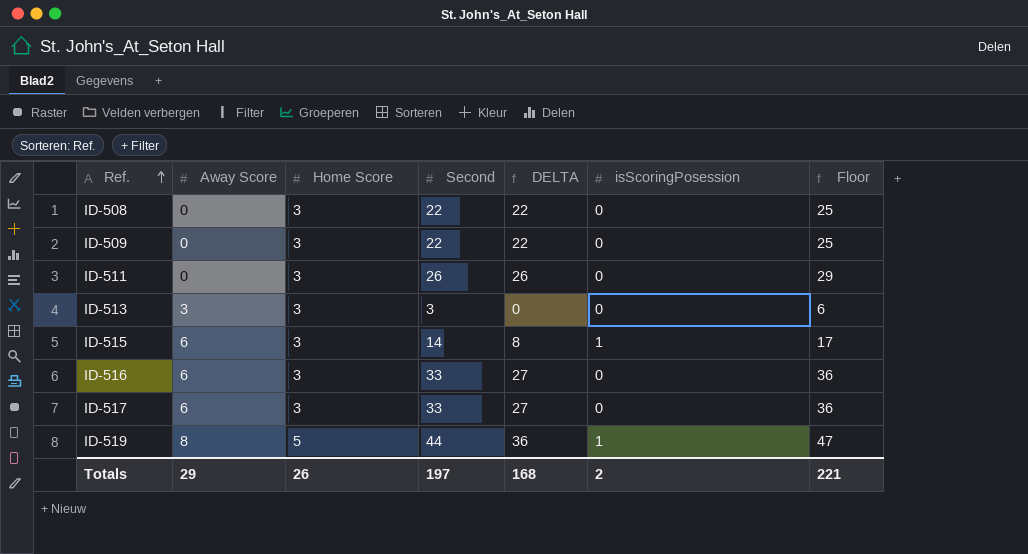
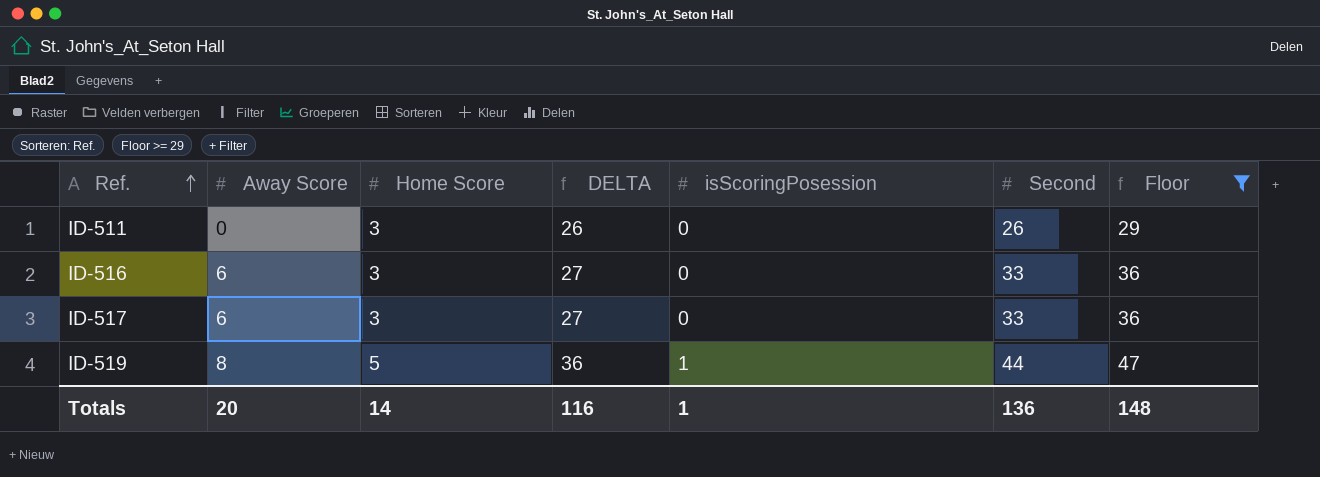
filter: none -> Floor >= 29
column Second | position: 4 -> 6
Totals | Away Score: 29 -> 20
Totals | Home Score: 26 -> 14
Totals | DELTA: 168 -> 116
Totals | isScoringPosession: 2 -> 1
Totals | Second: 197 -> 136
Totals | Floor: 221 -> 148

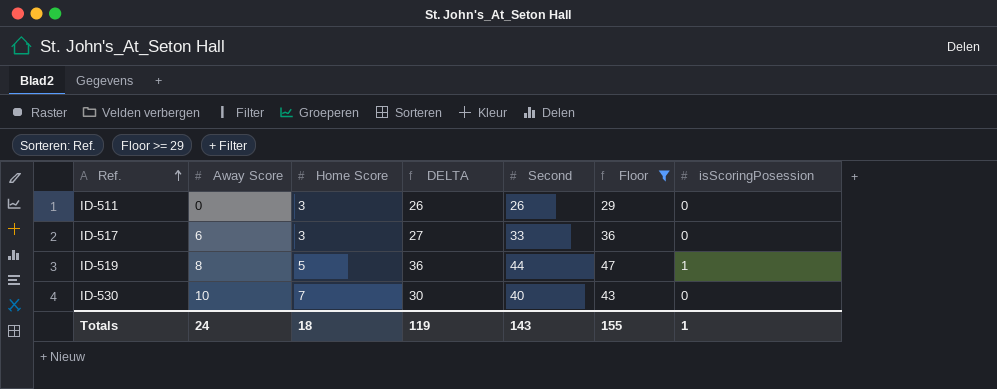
column isScoringPosession | position: 5 -> 7
row ID-516: 6 | 3 | 27 | 0 | 33 | 36 -> none
row ID-530: none -> 10 | 7 | 30 | 40 | 43 | 0
Totals | Away Score: 20 -> 24
Totals | Home Score: 14 -> 18
Totals | DELTA: 116 -> 119
Totals | Second: 136 -> 143
Totals | Floor: 148 -> 155

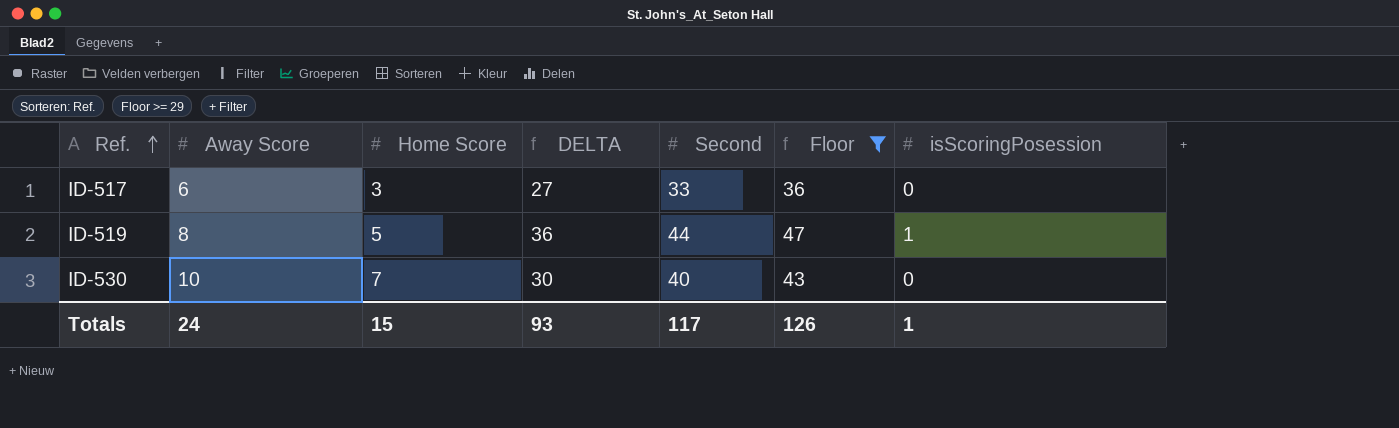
row ID-511: 0 | 3 | 26 | 26 | 29 | 0 -> none
Totals | Home Score: 18 -> 15
Totals | DELTA: 119 -> 93
Totals | Second: 143 -> 117
Totals | Floor: 155 -> 126

